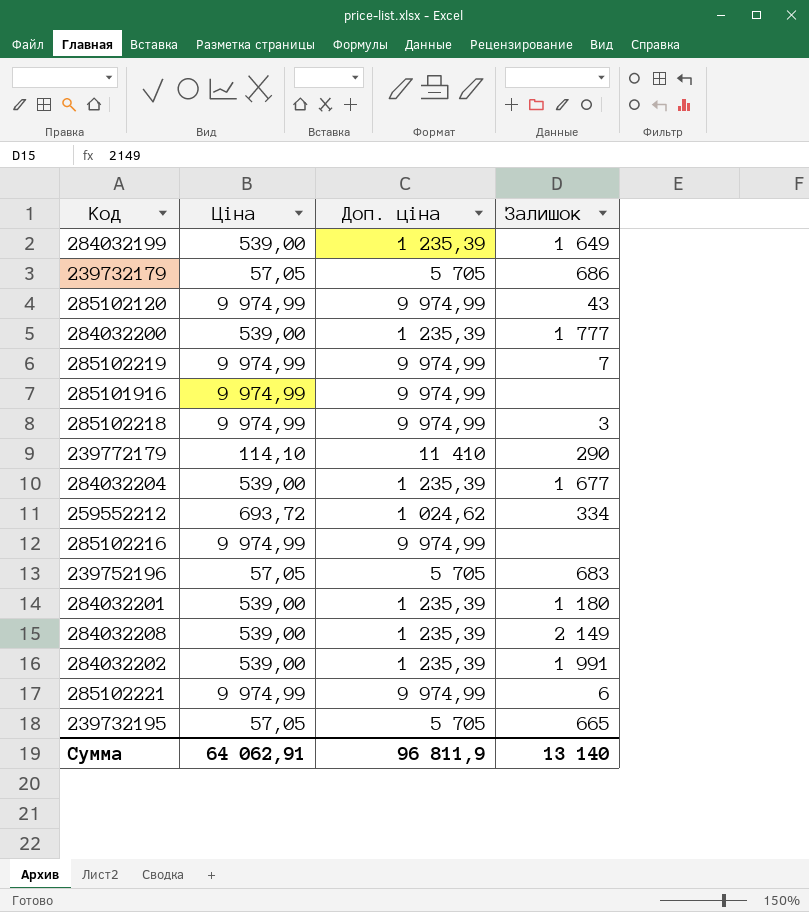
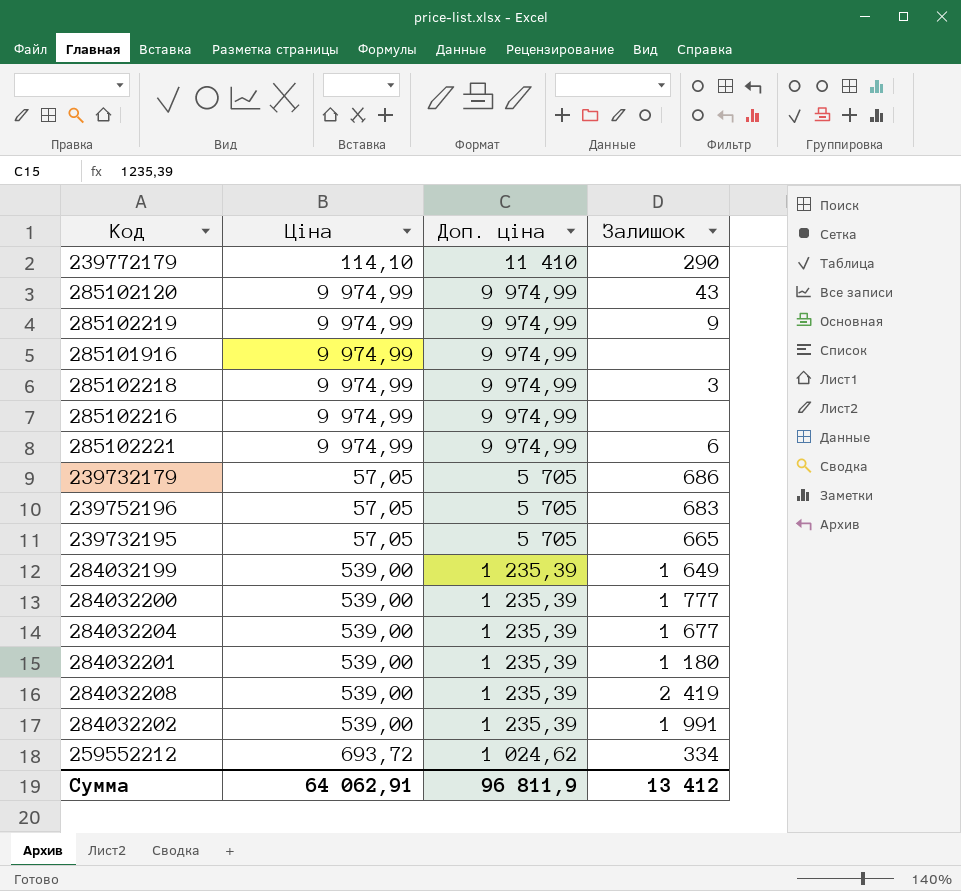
row order: none -> Доп. ціна descending
285102219 | Залишок: 7 -> 9
284032208 | Залишок: 2 149 -> 2 419
Сумма | Залишок: 13 140 -> 13 412

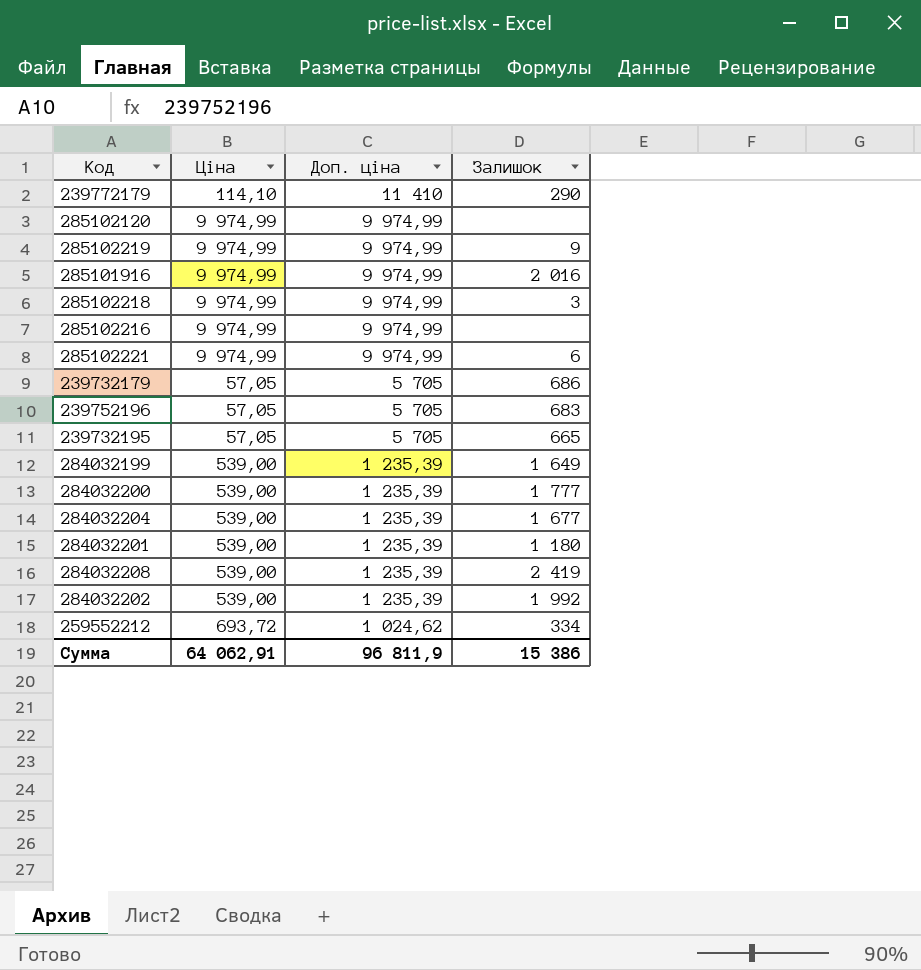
285102120 | Залишок: 43 -> none
285101916 | Залишок: none -> 2 016
284032202 | Залишок: 1 991 -> 1 992
Сумма | Залишок: 13 412 -> 15 386

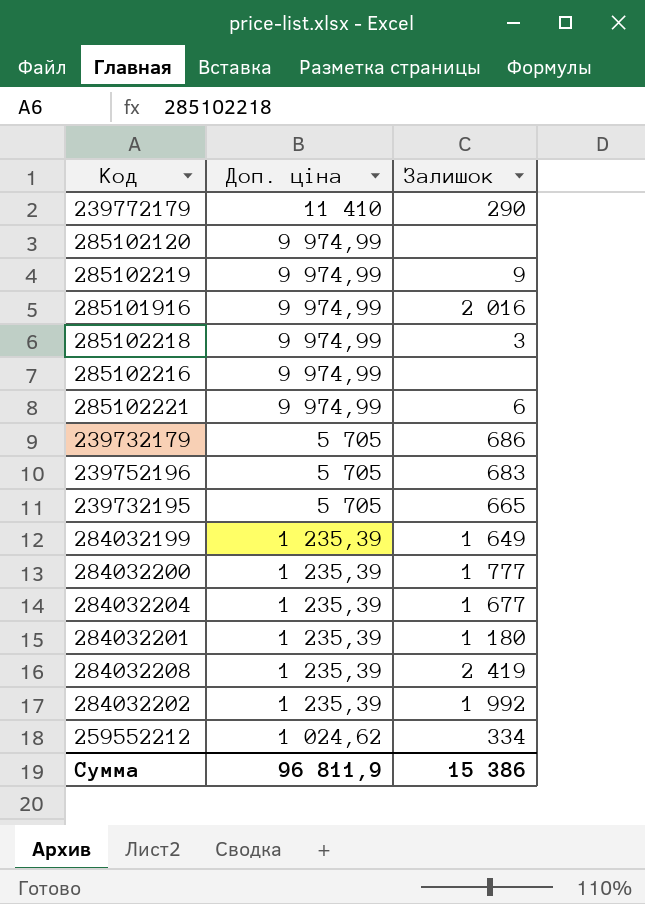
column Ціна | position: 2 -> none

